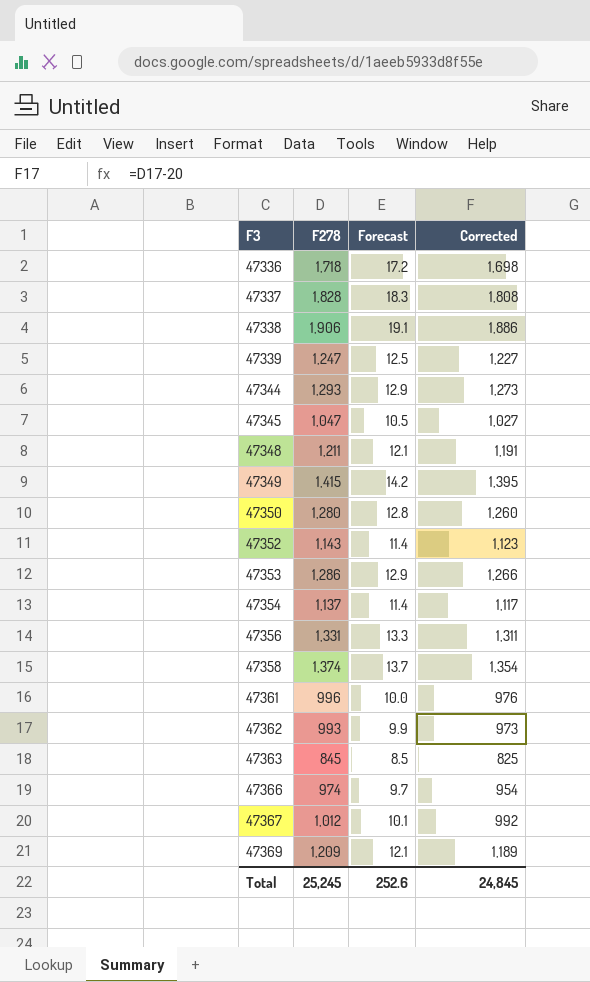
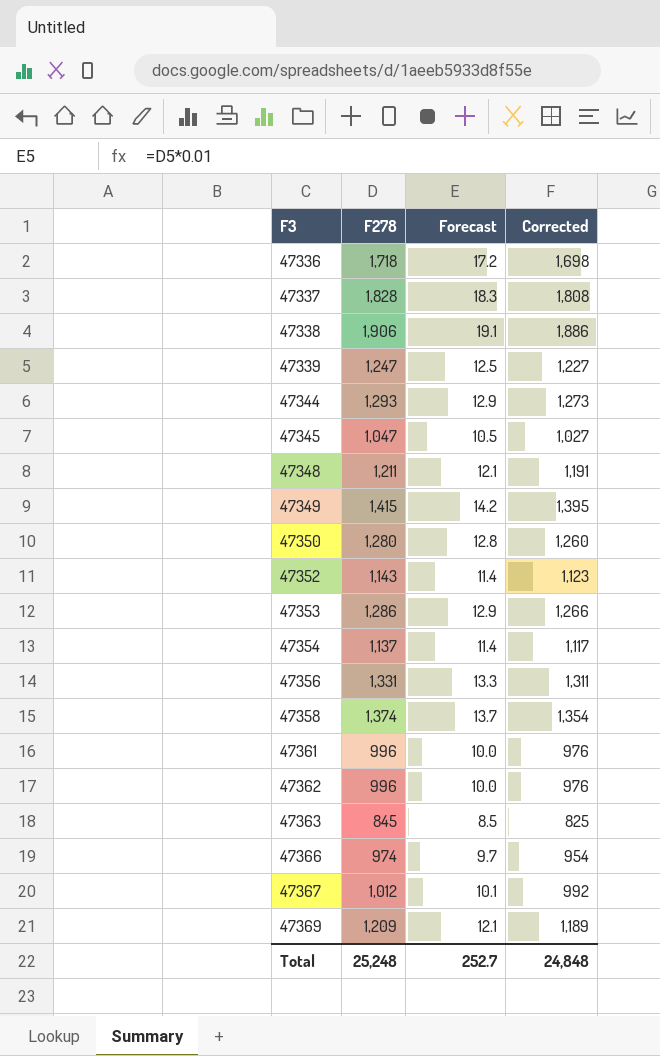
47362 | F278: 993 -> 996
47362 | Forecast: 9.9 -> 10.0
47362 | Corrected: 973 -> 976
Total | F278: 25,245 -> 25,248
Total | Forecast: 252.6 -> 252.7
Total | Corrected: 24,845 -> 24,848

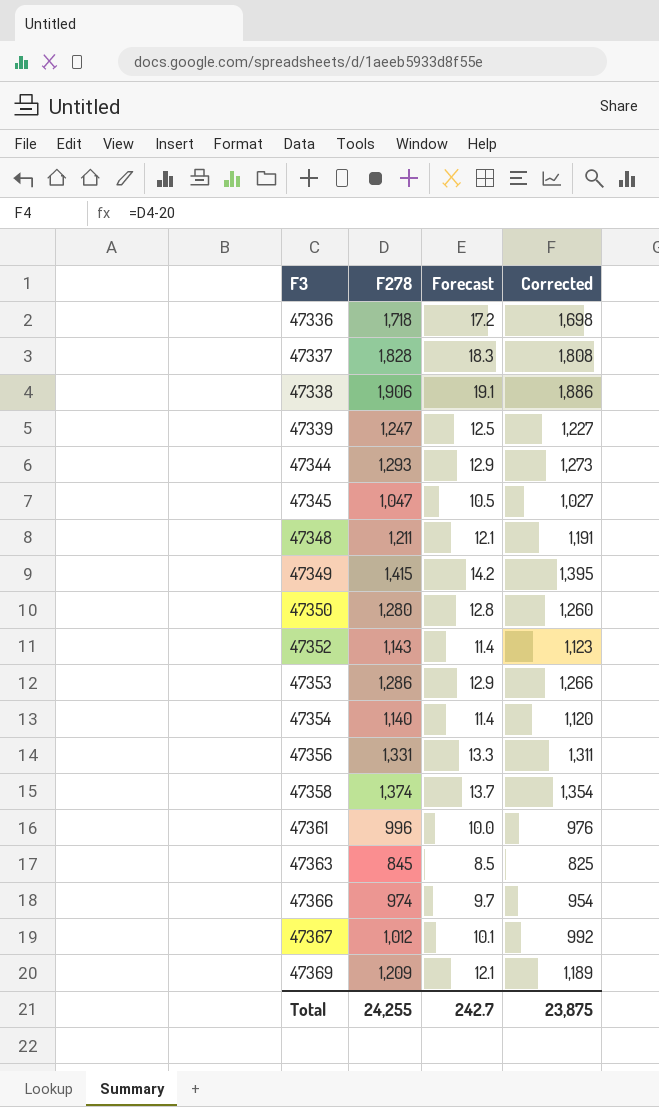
row 47362: 996 | 10.0 | 976 -> none
47354 | F278: 1,137 -> 1,140
47354 | Corrected: 1,117 -> 1,120
Total | F278: 25,248 -> 24,255
Total | Forecast: 252.7 -> 242.7
Total | Corrected: 24,848 -> 23,875

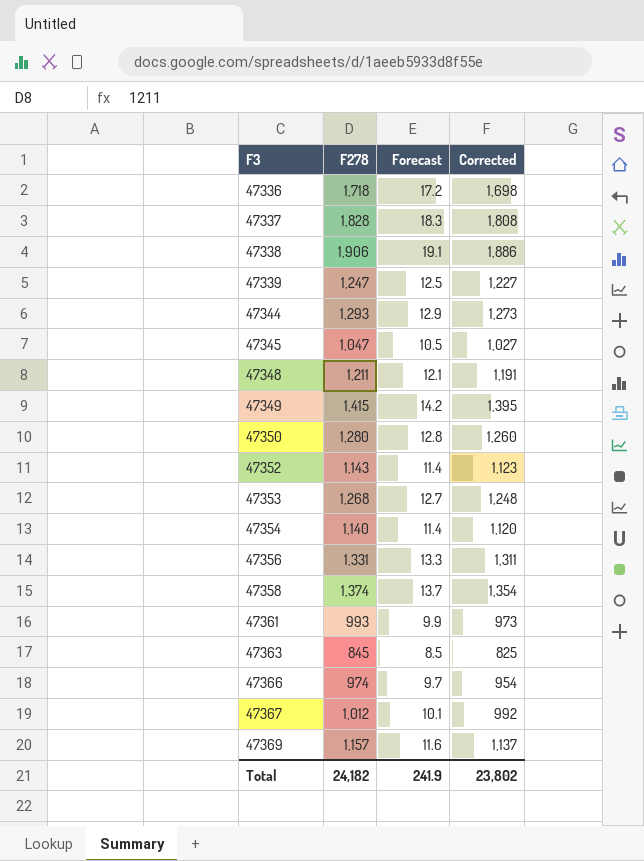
47353 | F278: 1,286 -> 1,268
47353 | Forecast: 12.9 -> 12.7
47353 | Corrected: 1,266 -> 1,248
47361 | F278: 996 -> 993
47361 | Forecast: 10.0 -> 9.9
47361 | Corrected: 976 -> 973
47369 | F278: 1,209 -> 1,157
47369 | Forecast: 12.1 -> 11.6
47369 | Corrected: 1,189 -> 1,137
Total | F278: 24,255 -> 24,182
Total | Forecast: 242.7 -> 241.9
Total | Corrected: 23,875 -> 23,802

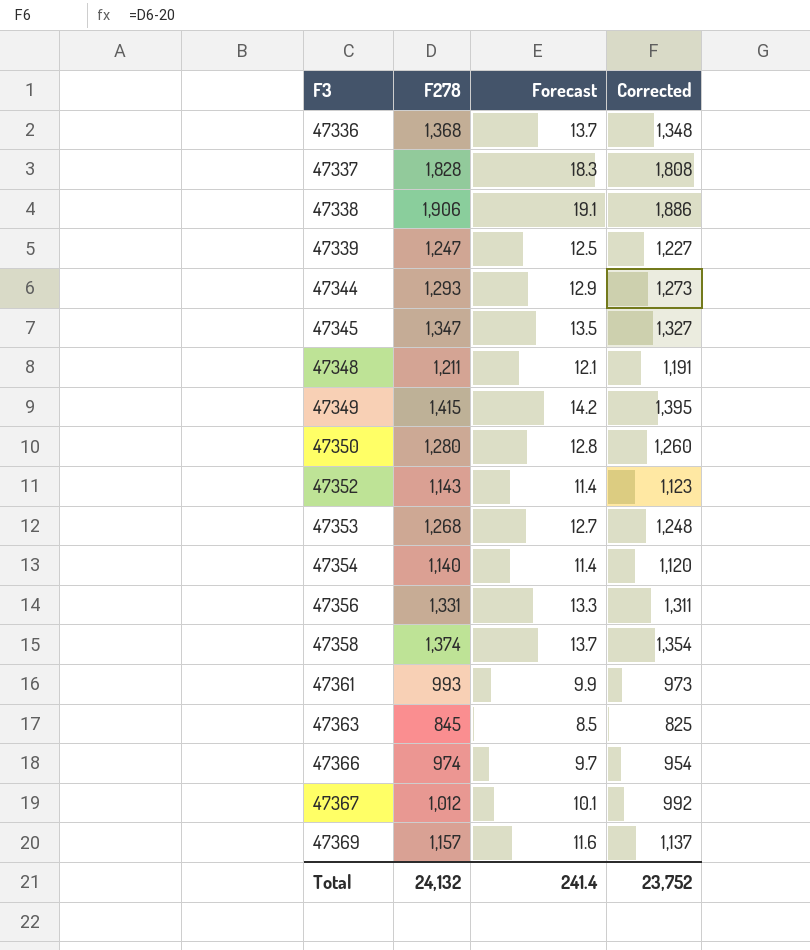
47336 | F278: 1,718 -> 1,368
47336 | Forecast: 17.2 -> 13.7
47336 | Corrected: 1,698 -> 1,348
47345 | F278: 1,047 -> 1,347
47345 | Forecast: 10.5 -> 13.5
47345 | Corrected: 1,027 -> 1,327
Total | F278: 24,182 -> 24,132
Total | Forecast: 241.9 -> 241.4
Total | Corrected: 23,802 -> 23,752

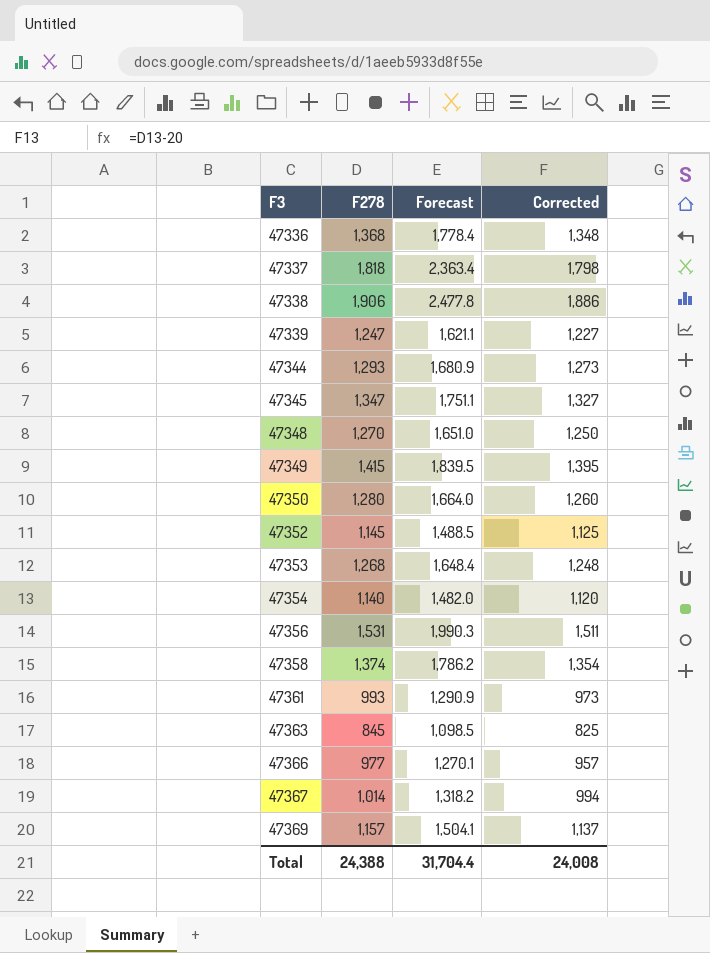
column Forecast | formula: [F278] * 0.01 -> [F278] * 1.3
47337 | F278: 1,828 -> 1,818
47337 | Corrected: 1,808 -> 1,798
47348 | F278: 1,211 -> 1,270
47348 | Corrected: 1,191 -> 1,250
47352 | F278: 1,143 -> 1,145
47352 | Corrected: 1,123 -> 1,125
47356 | F278: 1,331 -> 1,531
47356 | Corrected: 1,311 -> 1,511
47366 | F278: 974 -> 977
47366 | Corrected: 954 -> 957
47367 | F278: 1,012 -> 1,014
47367 | Corrected: 992 -> 994
Total | F278: 24,132 -> 24,388
Total | Forecast: 241.4 -> 31,704.4
Total | Corrected: 23,752 -> 24,008

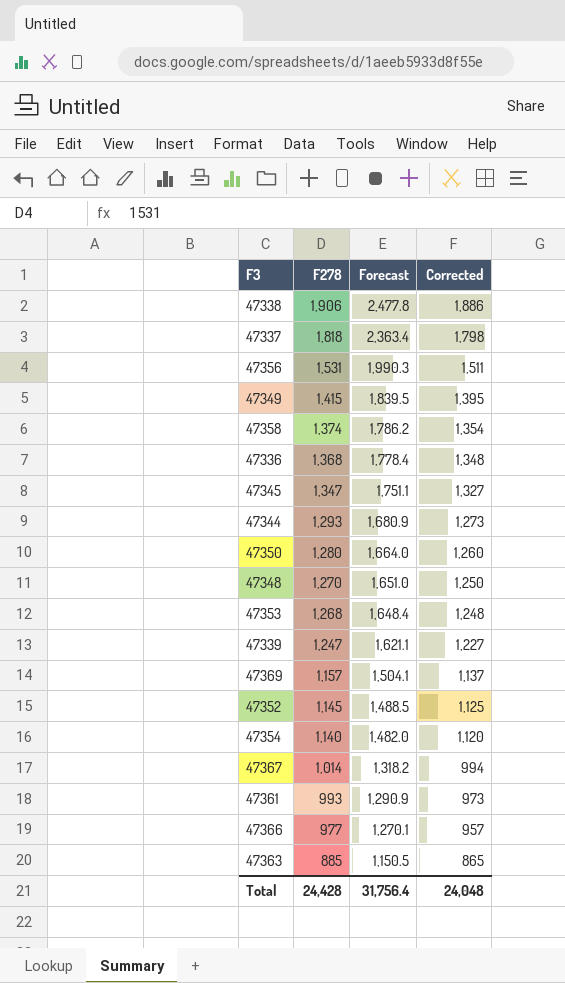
row order: F3 ascending -> F278 descending
47363 | F278: 845 -> 885
47363 | Forecast: 1,098.5 -> 1,150.5
47363 | Corrected: 825 -> 865
Total | F278: 24,388 -> 24,428
Total | Forecast: 31,704.4 -> 31,756.4
Total | Corrected: 24,008 -> 24,048

